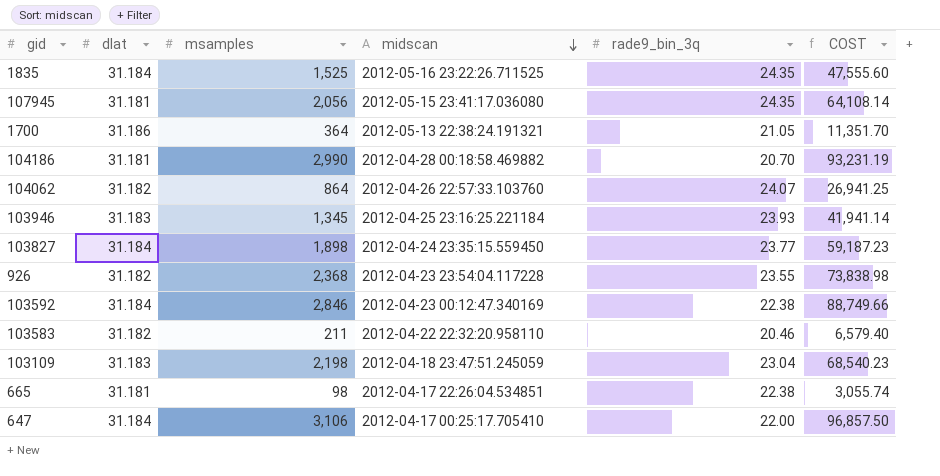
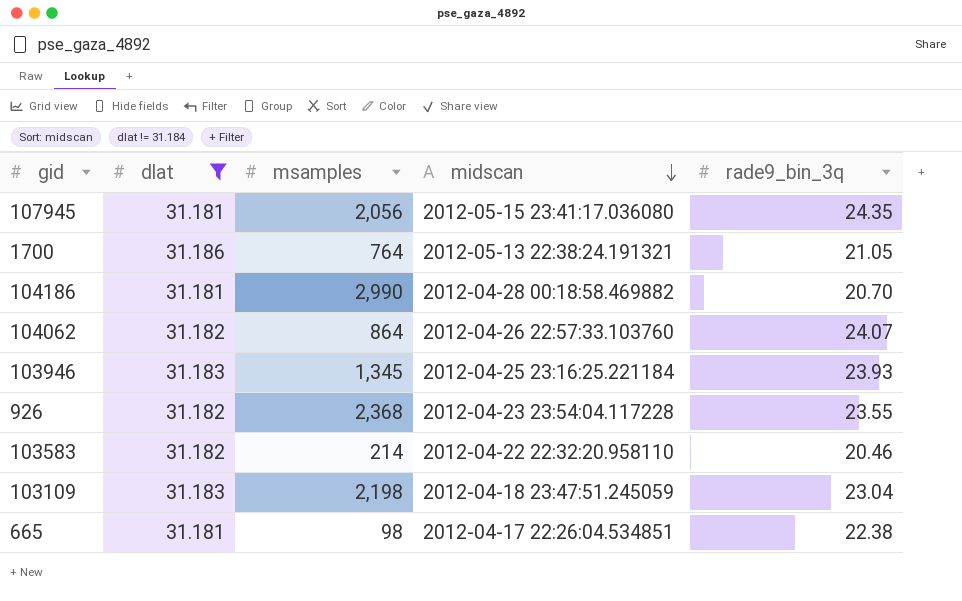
filter: none -> dlat != 31.184
column COST | formula: [dlat] * [msamples] -> none
1700 | msamples: 364 -> 764
103583 | msamples: 211 -> 214

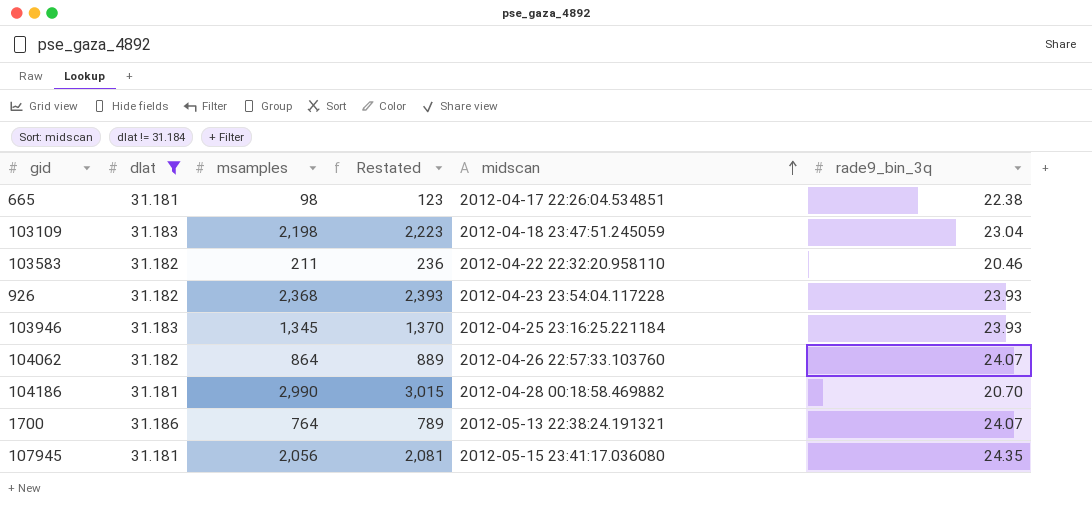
row order: midscan descending -> midscan ascending
column Restated | formula: none -> [msamples] + 25
103583 | msamples: 214 -> 211
926 | rade9_bin_3q: 23.55 -> 23.93
1700 | rade9_bin_3q: 21.05 -> 24.07

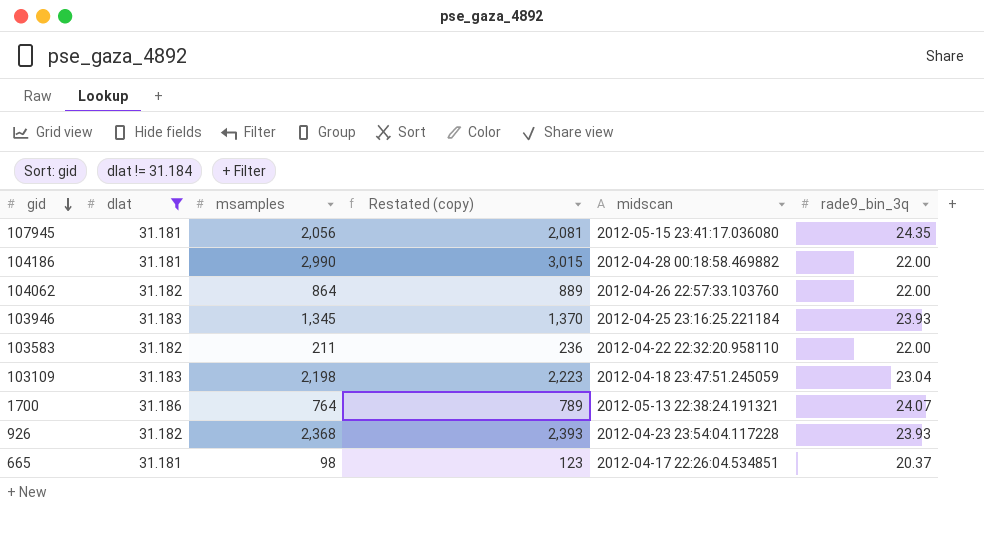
row order: midscan ascending -> gid descending
column name: Restated -> Restated (copy)
104186 | rade9_bin_3q: 20.70 -> 22.00
104062 | rade9_bin_3q: 24.07 -> 22.00
103583 | rade9_bin_3q: 20.46 -> 22.00
665 | rade9_bin_3q: 22.38 -> 20.37

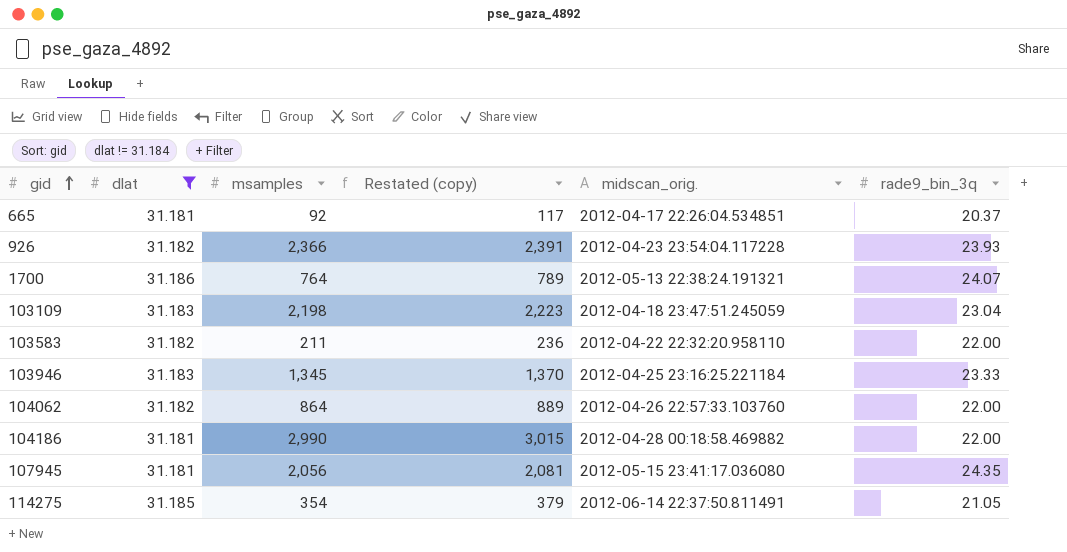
row order: gid descending -> gid ascending
column name: midscan -> midscan_orig.
665 | msamples: 98 -> 92
665 | Restated (copy): 123 -> 117
926 | msamples: 2,368 -> 2,366
926 | Restated (copy): 2,393 -> 2,391
103946 | rade9_bin_3q: 23.93 -> 23.33
row 114275: none -> 31.185 | 354 | 379 | 2012-06-14 22:37:50.811491 | 21.05

